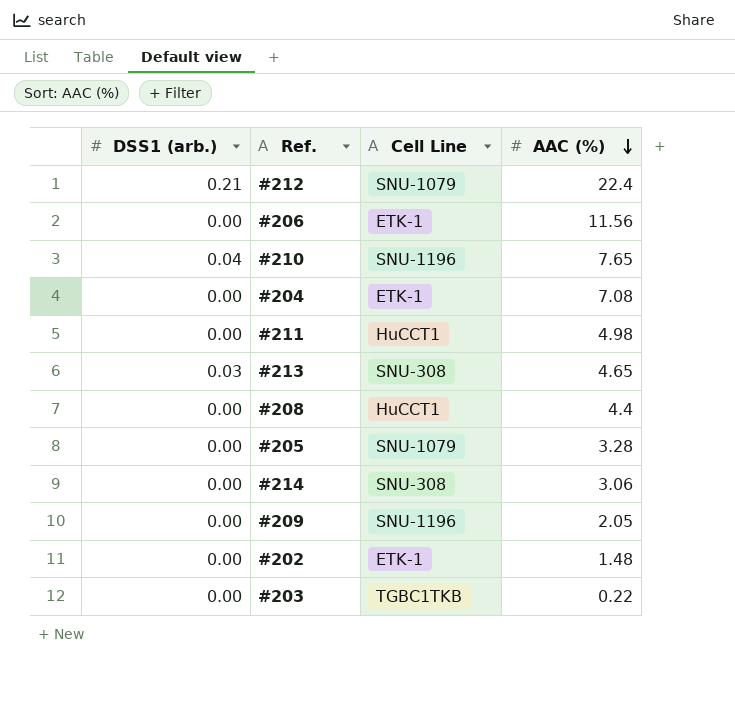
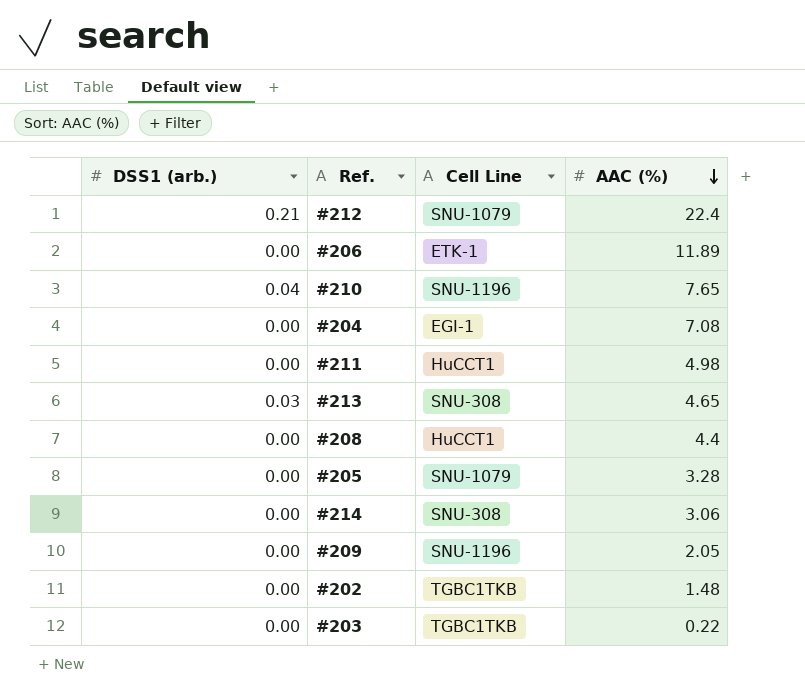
#206 | AAC (%): 11.56 -> 11.89
#204 | Cell Line: ETK-1 -> EGI-1
#202 | Cell Line: ETK-1 -> TGBC1TKB

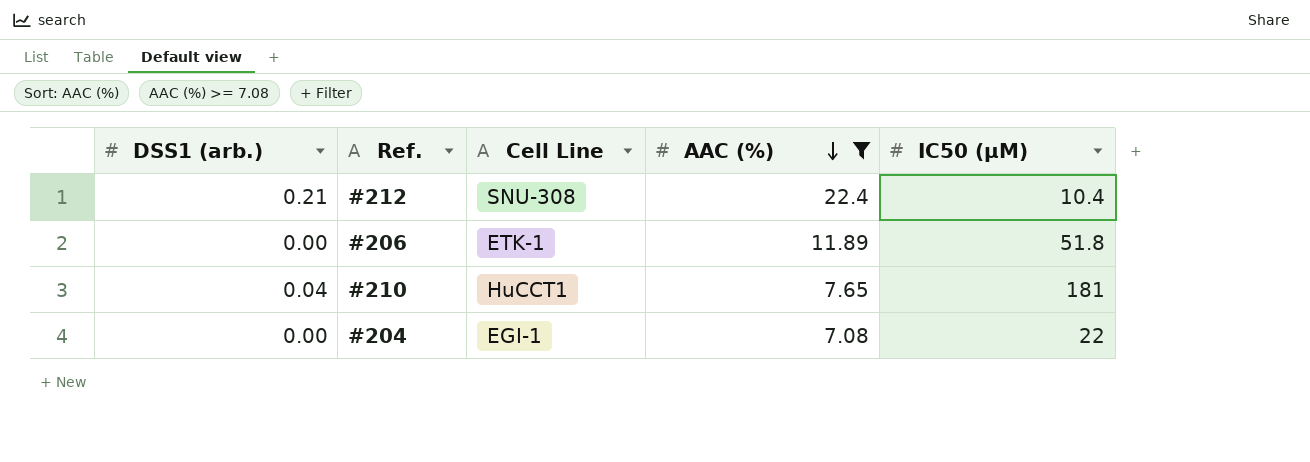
filter: none -> AAC (%) >= 7.08
column IC50 (µM) | position: none -> 5
#212 | Cell Line: SNU-1079 -> SNU-308
#210 | Cell Line: SNU-1196 -> HuCCT1

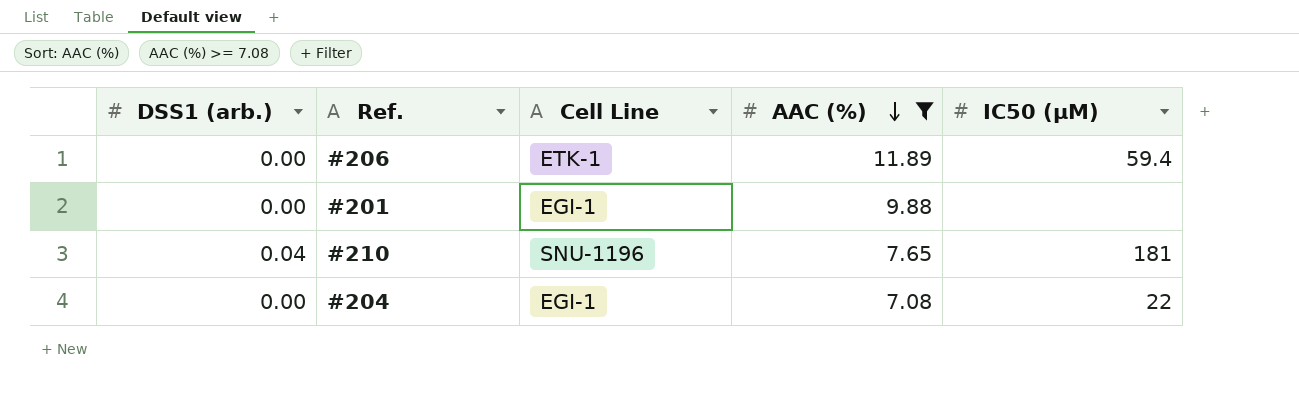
row #212: 0.21 | SNU-308 | 22.4 | 10.4 -> none
#206 | IC50 (µM): 51.8 -> 59.4
row #201: none -> 0.00 | EGI-1 | 9.88 | none
#210 | Cell Line: HuCCT1 -> SNU-1196

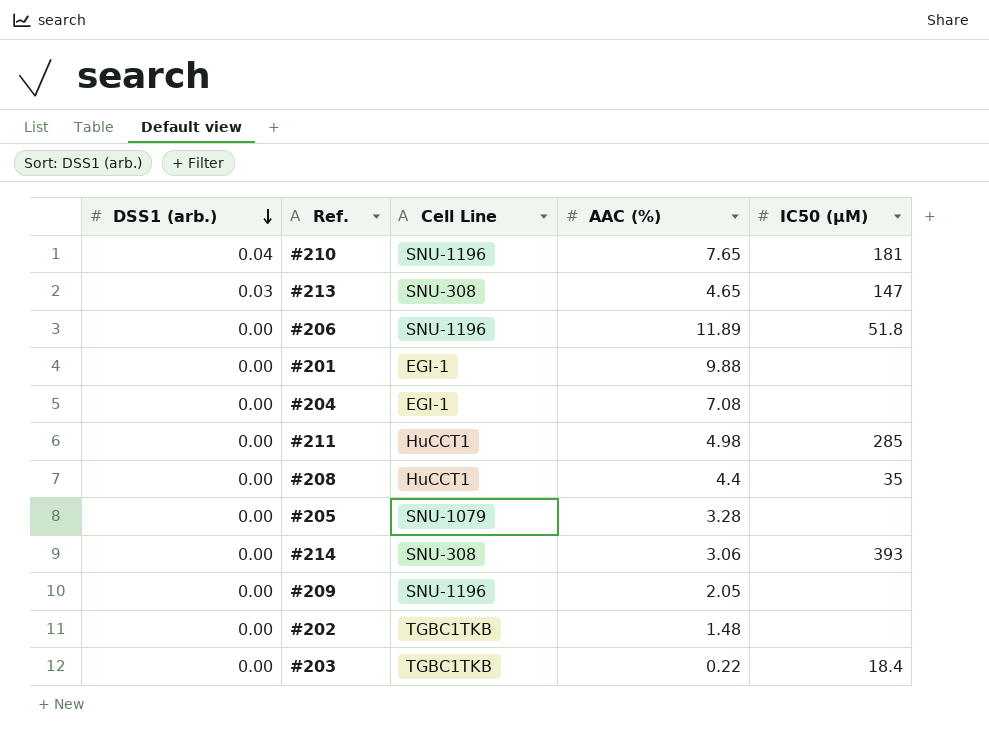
filter: AAC (%) >= 7.08 -> none
row order: AAC (%) descending -> DSS1 (arb.) descending
#206 | Cell Line: ETK-1 -> SNU-1196
#206 | IC50 (µM): 59.4 -> 51.8
#204 | IC50 (µM): 22 -> none

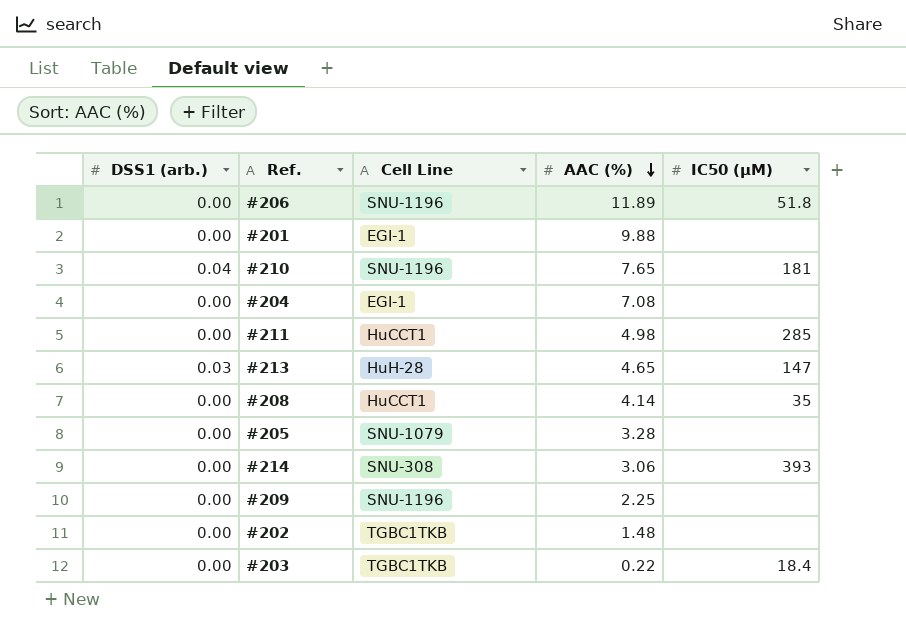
row order: DSS1 (arb.) descending -> AAC (%) descending
#213 | Cell Line: SNU-308 -> HuH-28
#208 | AAC (%): 4.4 -> 4.14
#209 | AAC (%): 2.05 -> 2.25

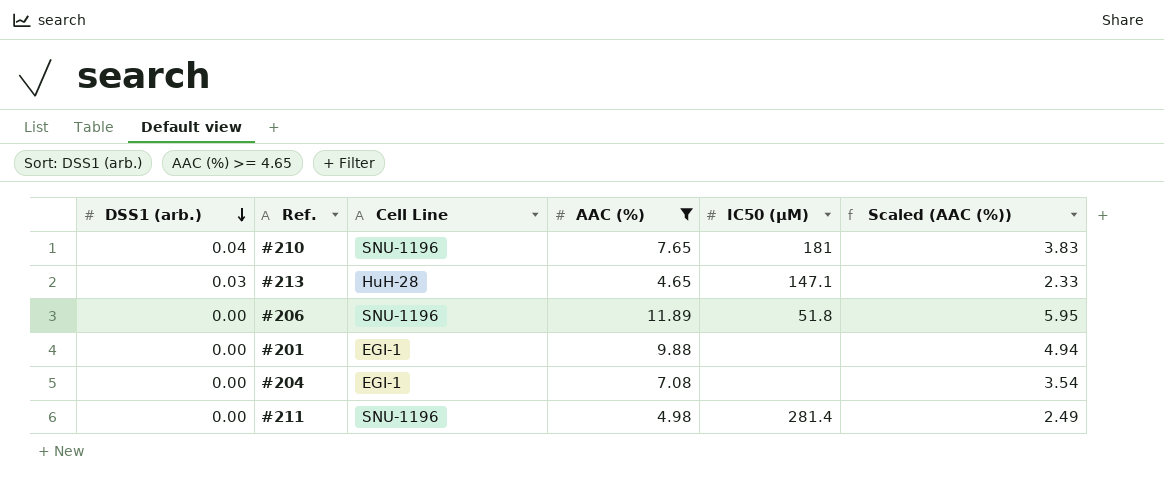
filter: none -> AAC (%) >= 4.65
row order: AAC (%) descending -> DSS1 (arb.) descending
column Scaled (AAC (%)) | formula: none -> [AAC (%)] * 0.5
#213 | IC50 (µM): 147 -> 147.1
#211 | Cell Line: HuCCT1 -> SNU-1196
#211 | IC50 (µM): 285 -> 281.4

